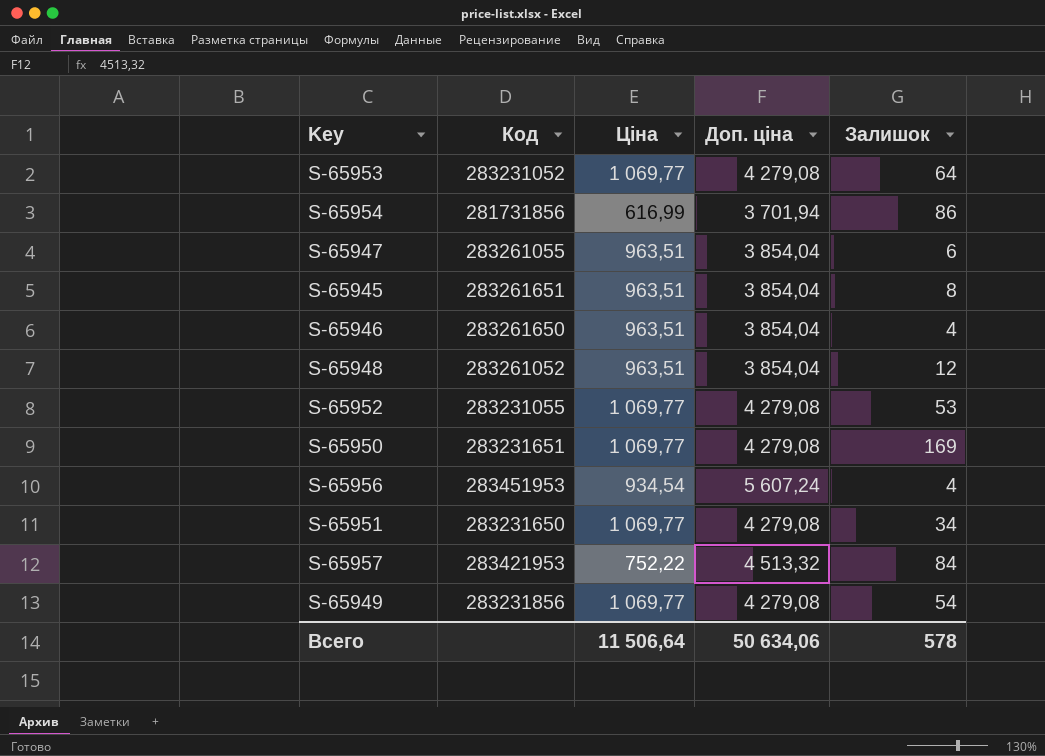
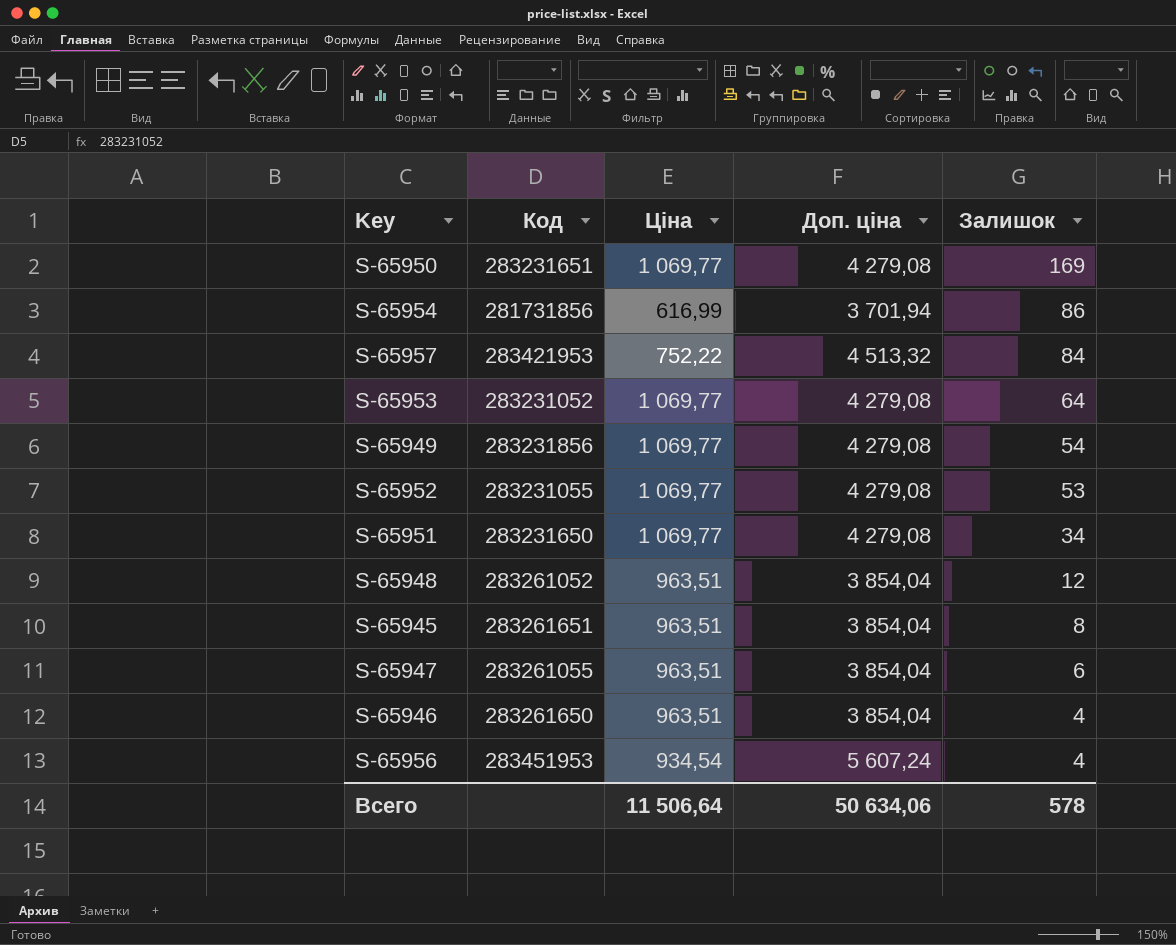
row order: none -> Залишок descending

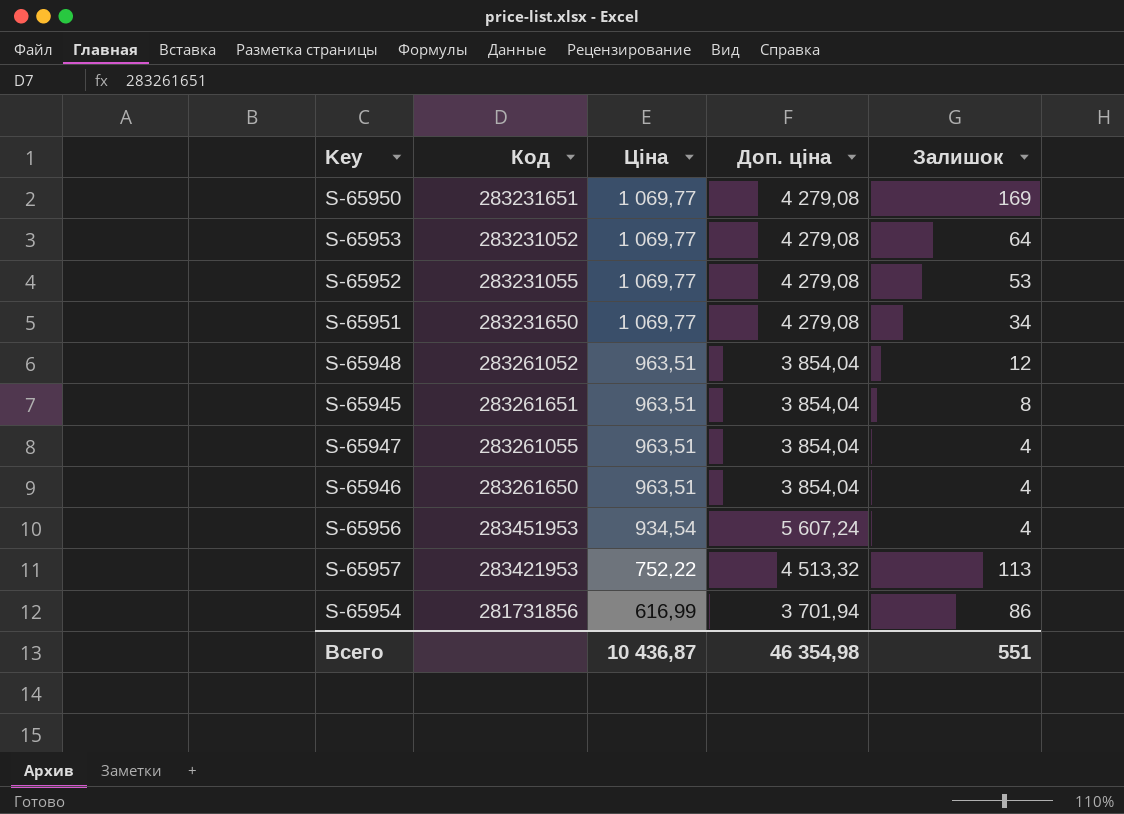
row order: Залишок descending -> Ціна descending
row S-65949: 283231856 | 1 069,77 | 4 279,08 | 54 -> none
S-65947 | Залишок: 6 -> 4
S-65957 | Залишок: 84 -> 113
Всего | Ціна: 11 506,64 -> 10 436,87
Всего | Доп. ціна: 50 634,06 -> 46 354,98
Всего | Залишок: 578 -> 551

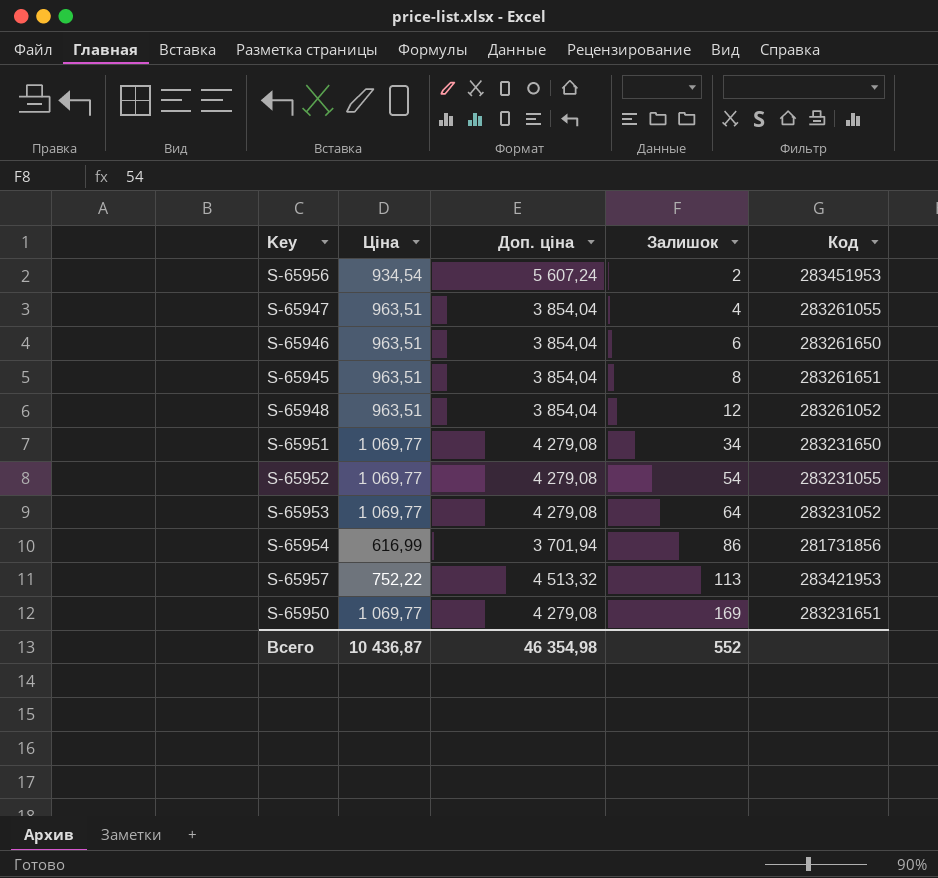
row order: Ціна descending -> Залишок ascending
column Код | position: 2 -> 5
S-65956 | Залишок: 4 -> 2
S-65946 | Залишок: 4 -> 6
S-65952 | Залишок: 53 -> 54
Всего | Залишок: 551 -> 552

